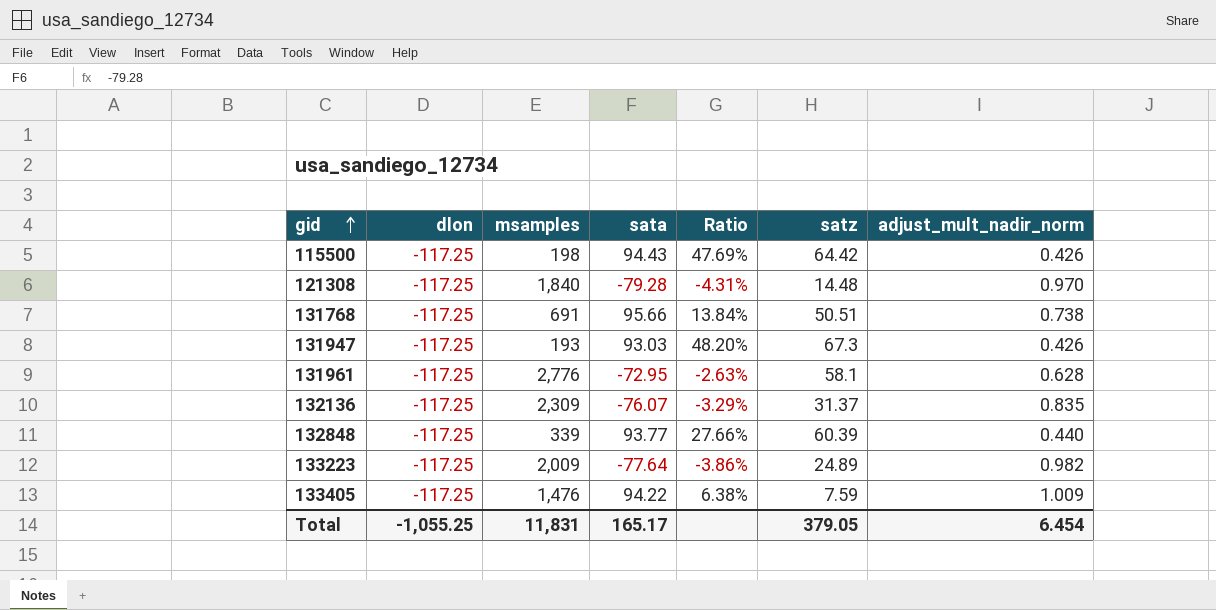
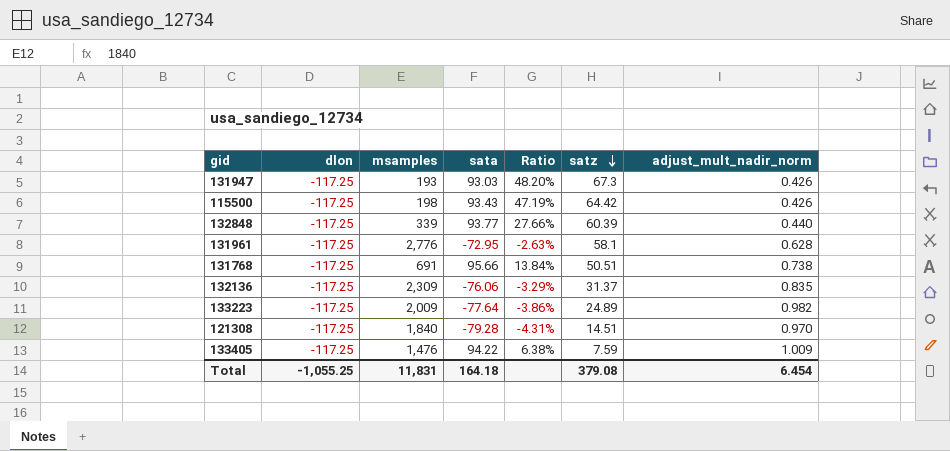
row order: gid ascending -> satz descending
115500 | sata: 94.43 -> 93.43
115500 | Ratio: 47.69% -> 47.19%
132136 | sata: -76.07 -> -76.06
121308 | satz: 14.48 -> 14.51
Total | sata: 165.17 -> 164.18
Total | satz: 379.05 -> 379.08

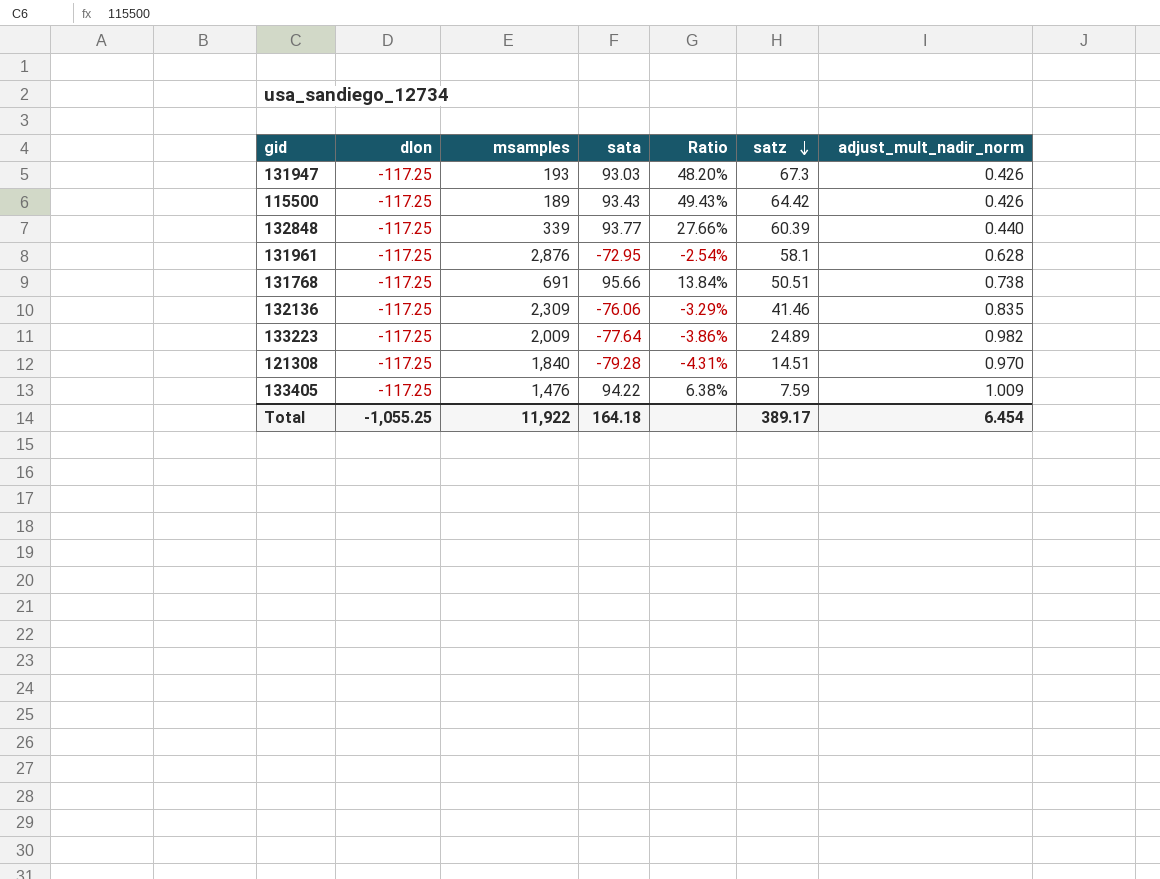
115500 | msamples: 198 -> 189
115500 | Ratio: 47.19% -> 49.43%
131961 | msamples: 2,776 -> 2,876
131961 | Ratio: -2.63% -> -2.54%
132136 | satz: 31.37 -> 41.46
Total | msamples: 11,831 -> 11,922
Total | satz: 379.08 -> 389.17

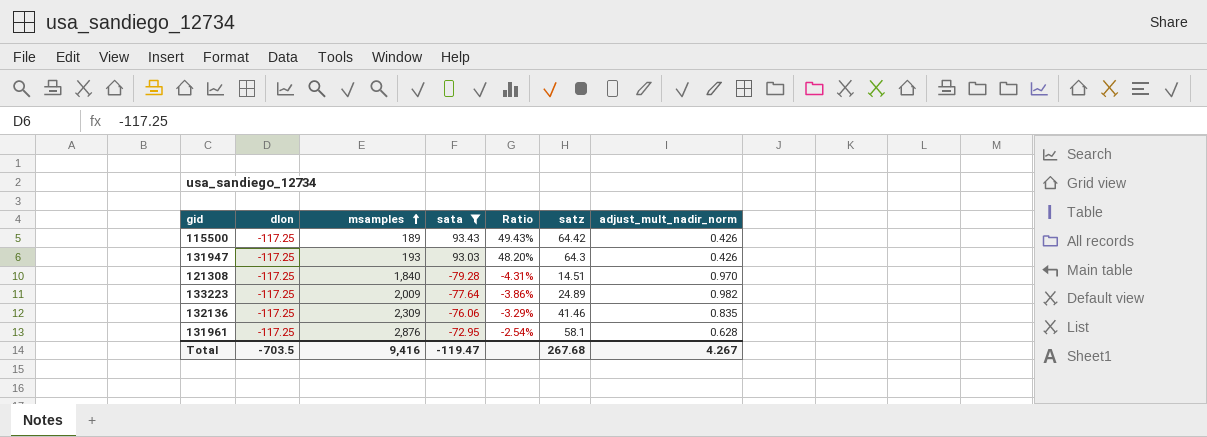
filter: none -> sata <= 93.43
row order: satz descending -> msamples ascending
131947 | satz: 67.3 -> 64.3
Total | dlon: -1,055.25 -> -703.5
Total | msamples: 11,922 -> 9,416
Total | sata: 164.18 -> -119.47
Total | satz: 389.17 -> 267.68
Total | adjust_mult_nadir_norm: 6.454 -> 4.267

